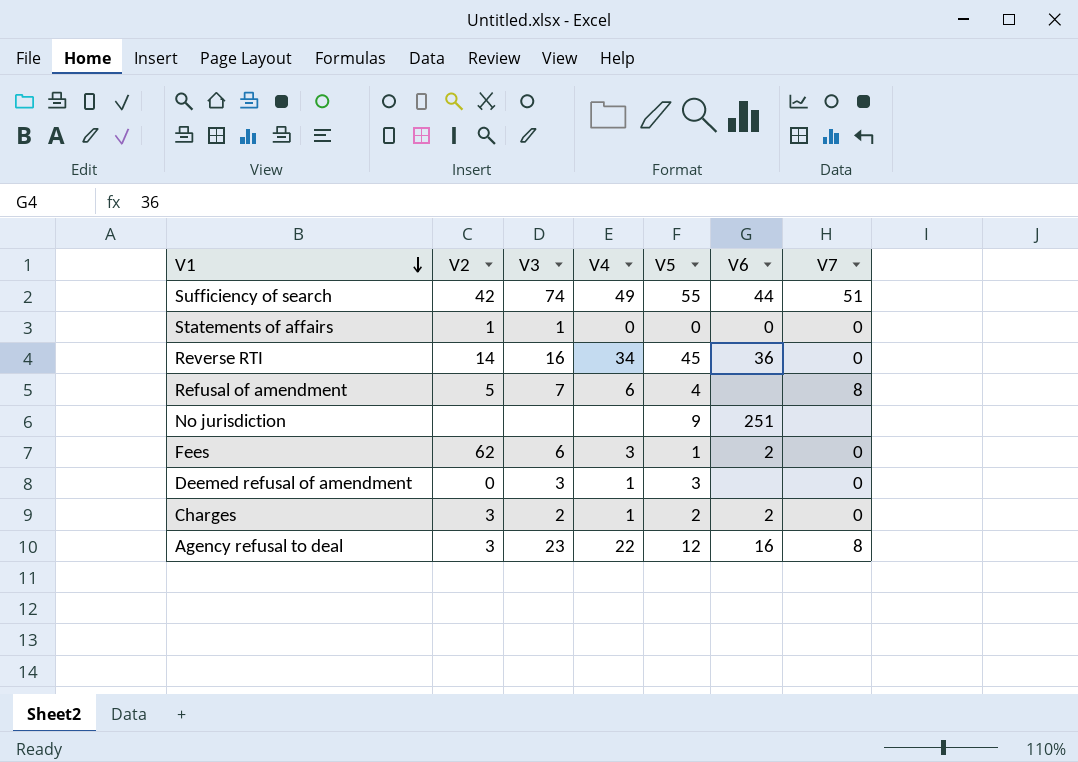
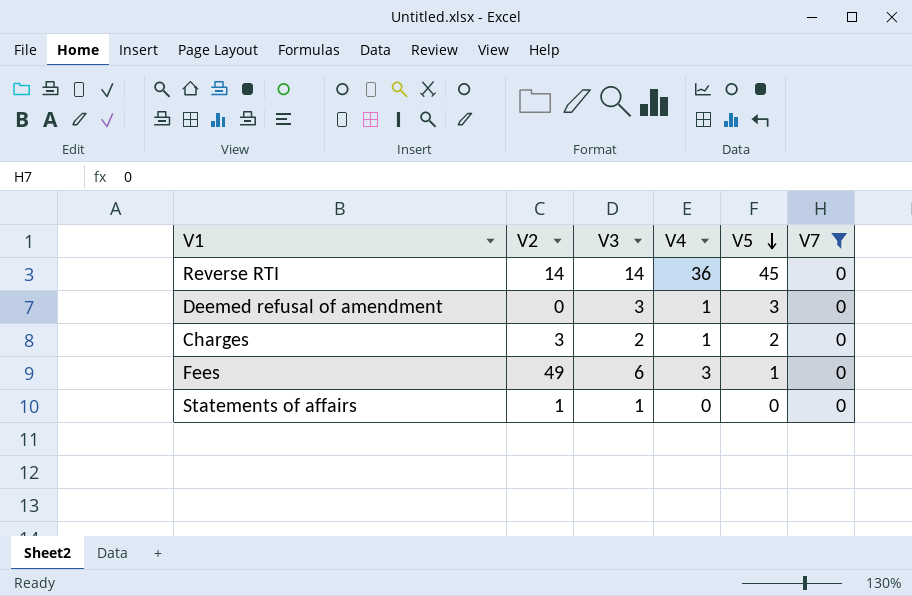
filter: none -> V7 = 0
row order: V1 descending -> V5 descending
column V6 | position: 6 -> none
Reverse RTI | V3: 16 -> 14
Reverse RTI | V4: 34 -> 36
Fees | V2: 62 -> 49

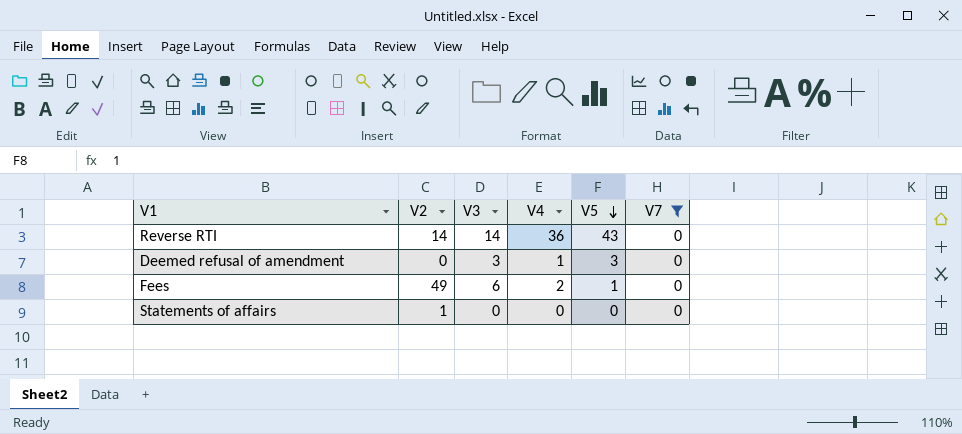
row Charges: 3 | 2 | 1 | 2 | 0 -> none
Reverse RTI | V5: 45 -> 43
Fees | V4: 3 -> 2
Statements of affairs | V3: 1 -> 0

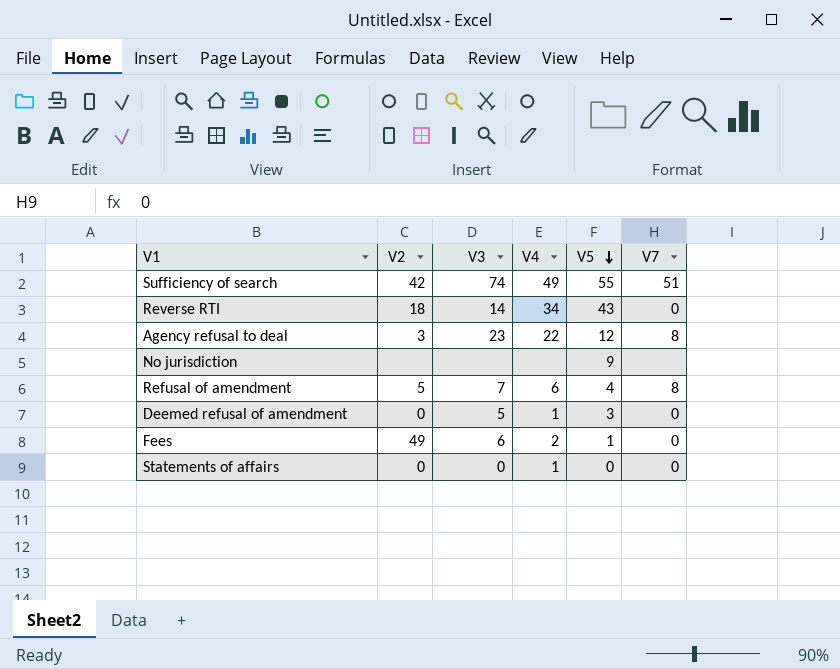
filter: V7 = 0 -> none
Reverse RTI | V2: 14 -> 18
Reverse RTI | V4: 36 -> 34
Deemed refusal of amendment | V3: 3 -> 5
Statements of affairs | V2: 1 -> 0
Statements of affairs | V4: 0 -> 1

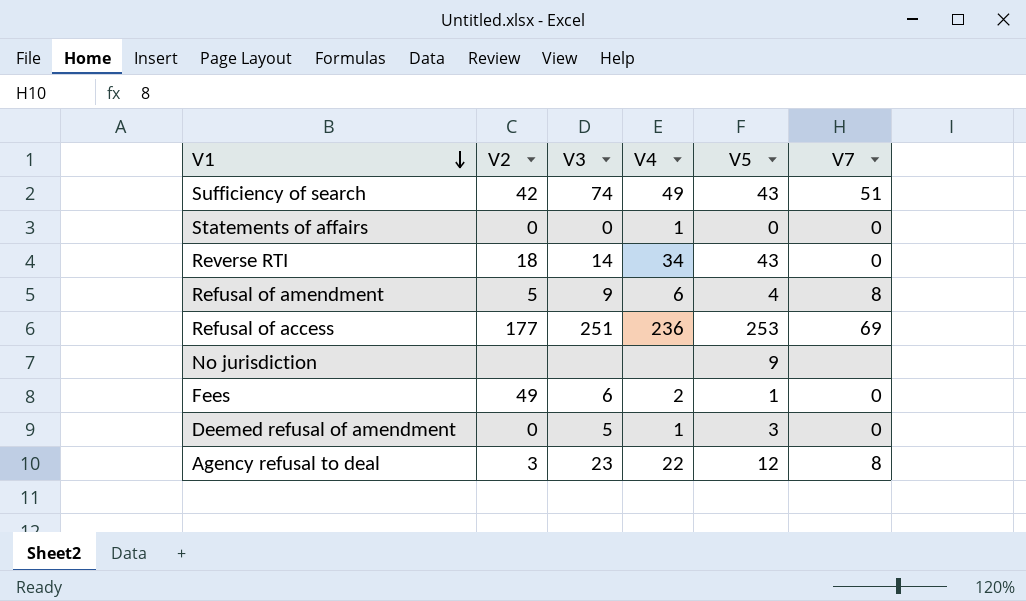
row order: V5 descending -> V1 descending
Sufficiency of search | V5: 55 -> 43
Refusal of amendment | V3: 7 -> 9
row Refusal of access: none -> 177 | 251 | 236 | 253 | 69

